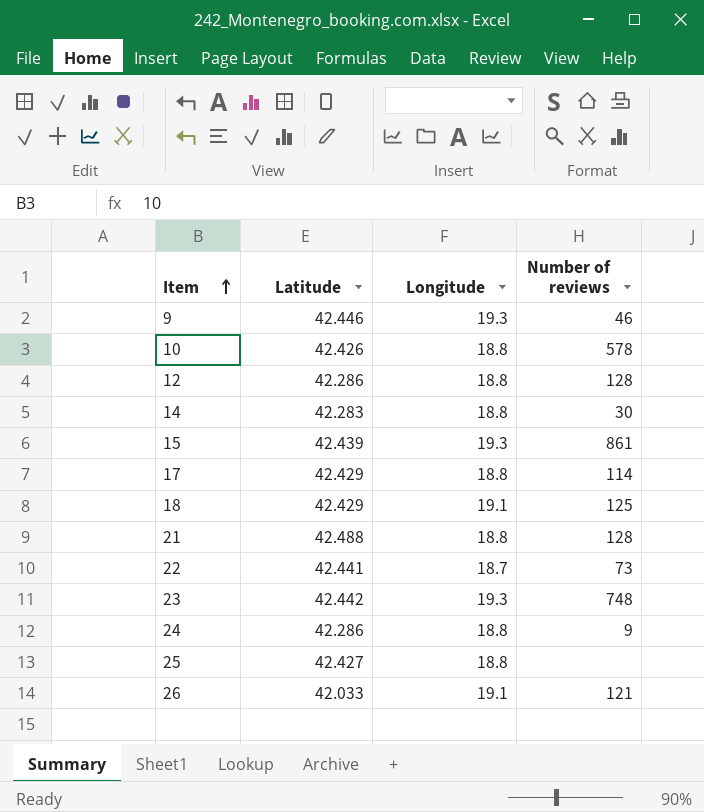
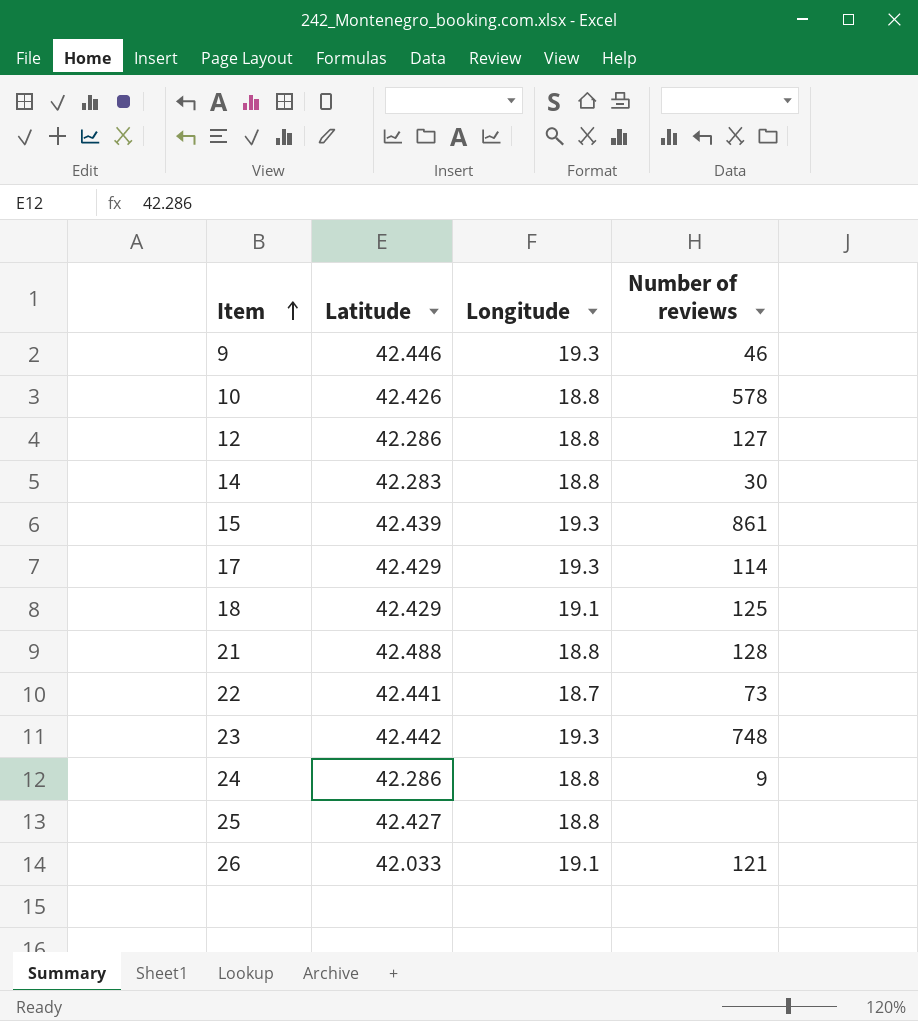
12 | Number of reviews: 128 -> 127
17 | Longitude: 18.8 -> 19.3

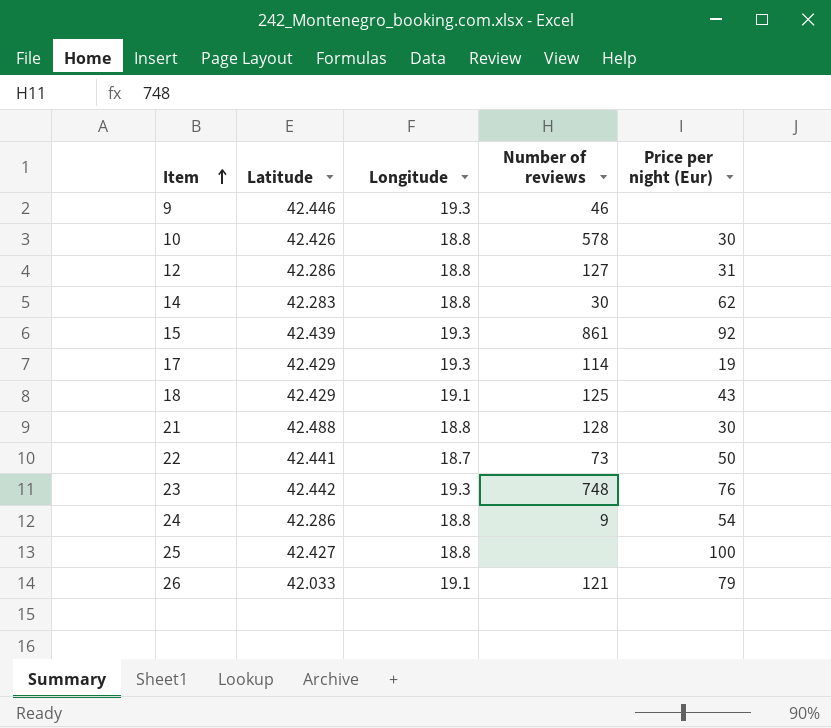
column Price per night (Eur) | position: none -> 5

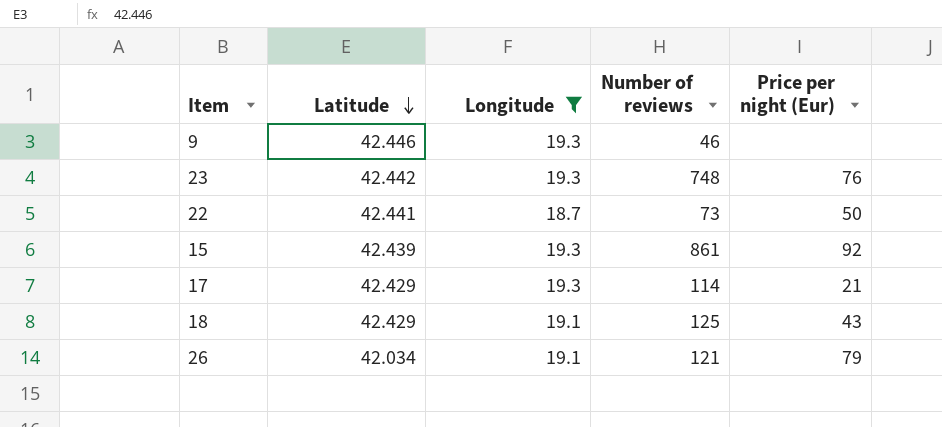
filter: none -> Longitude != 18.8
row order: Item ascending -> Latitude descending
17 | Price per night (Eur): 19 -> 21
26 | Latitude: 42.033 -> 42.034

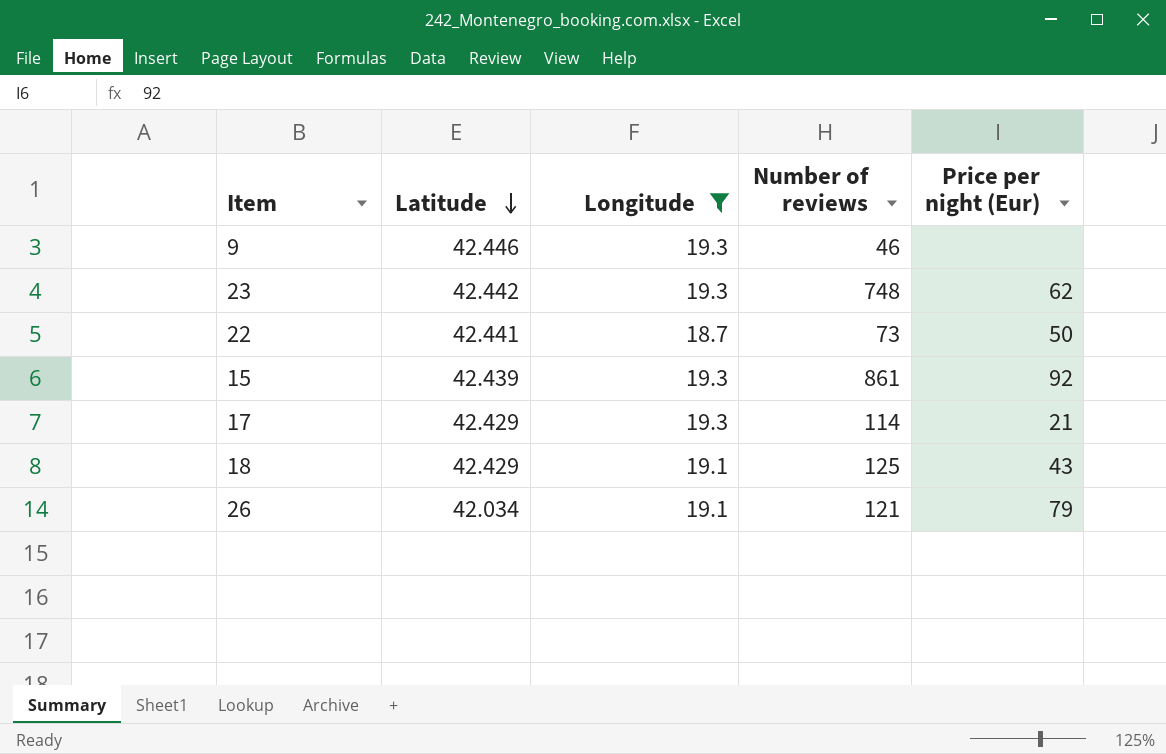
23 | Price per night (Eur): 76 -> 62

